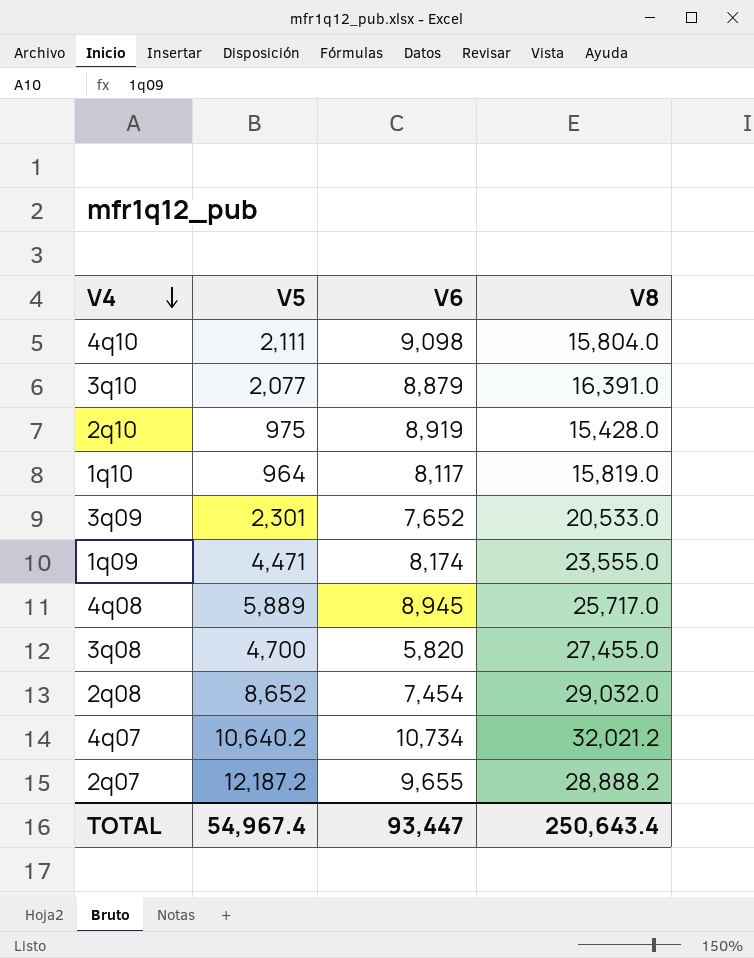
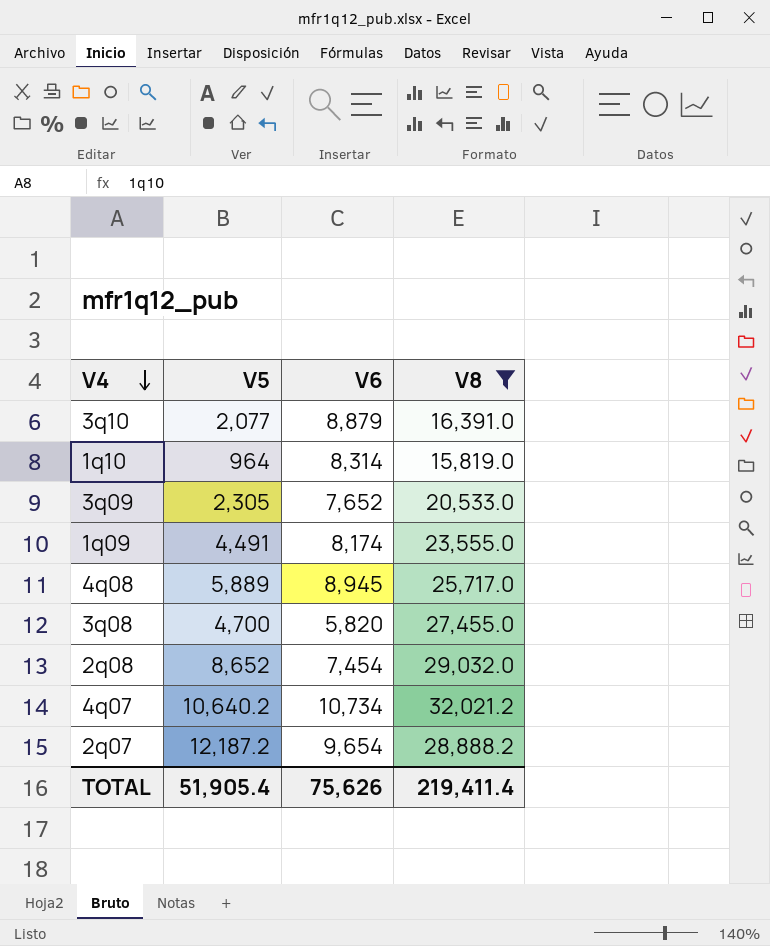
filter: none -> V8 >= 15,819.0
1q10 | V6: 8,117 -> 8,314
3q09 | V5: 2,301 -> 2,305
1q09 | V5: 4,471 -> 4,491
2q07 | V6: 9,655 -> 9,654
TOTAL | V5: 54,967.4 -> 51,905.4
TOTAL | V6: 93,447 -> 75,626
TOTAL | V8: 250,643.4 -> 219,411.4

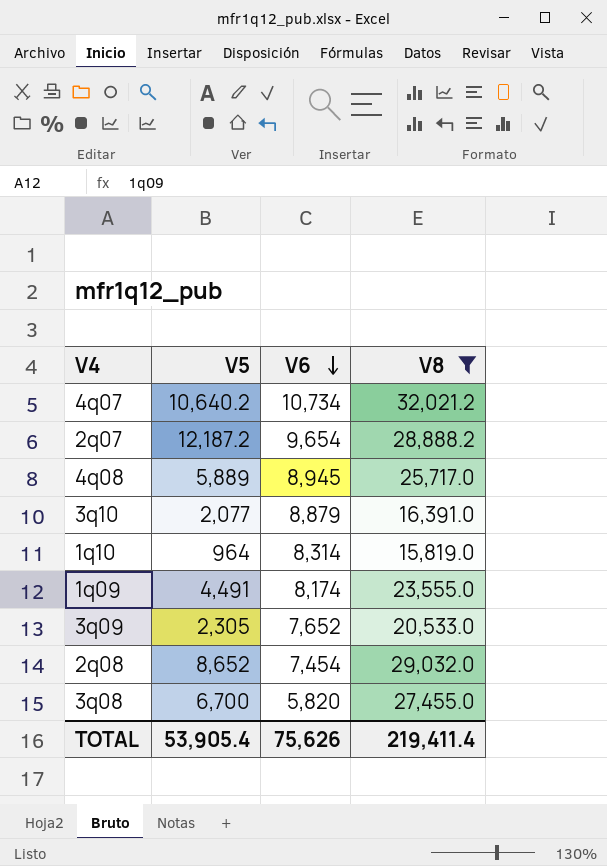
row order: V4 descending -> V6 descending
3q08 | V5: 4,700 -> 6,700
TOTAL | V5: 51,905.4 -> 53,905.4

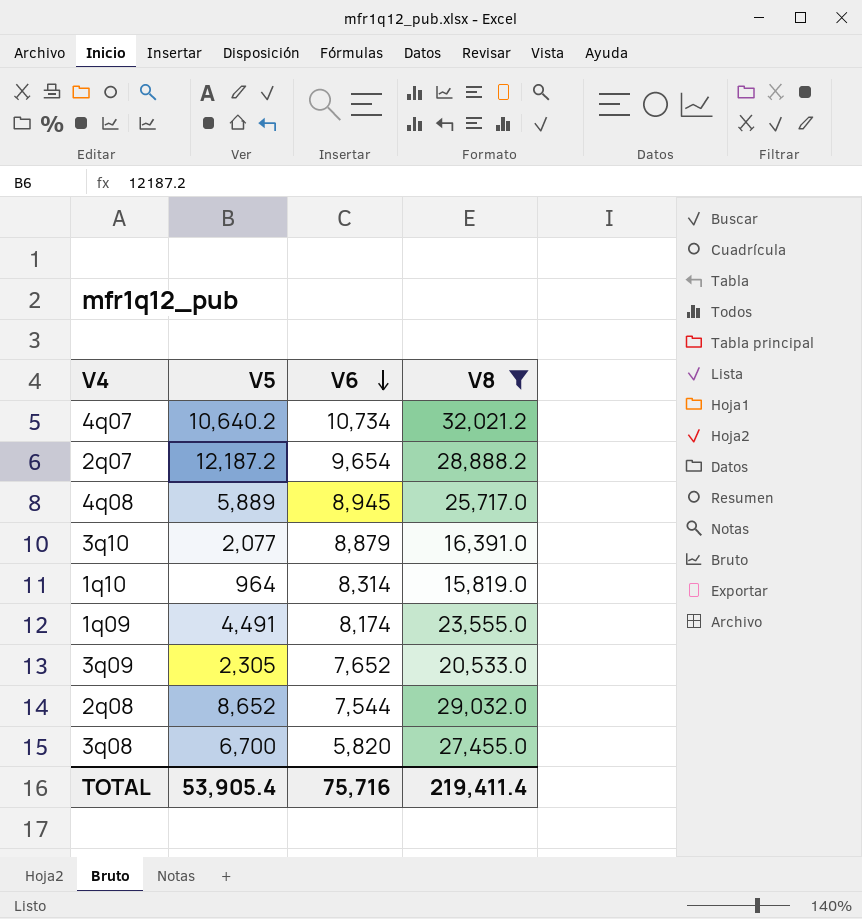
2q08 | V6: 7,454 -> 7,544
TOTAL | V6: 75,626 -> 75,716

